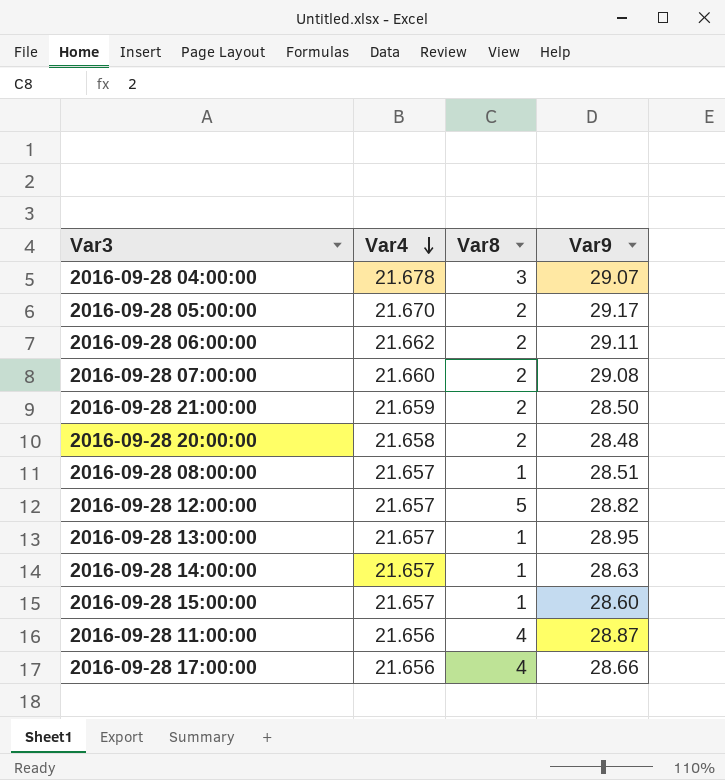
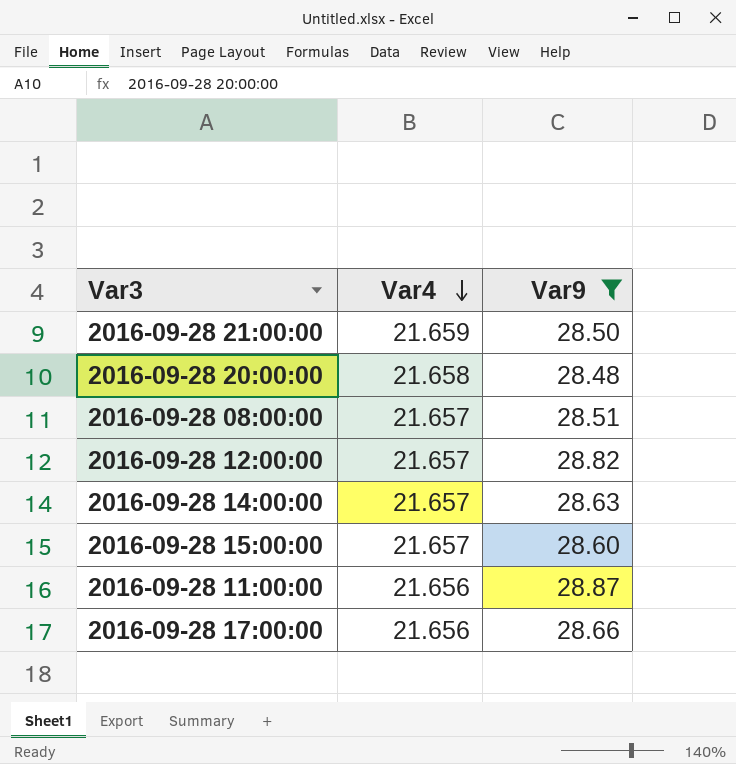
filter: none -> Var9 <= 28.87
column Var8 | position: 3 -> none

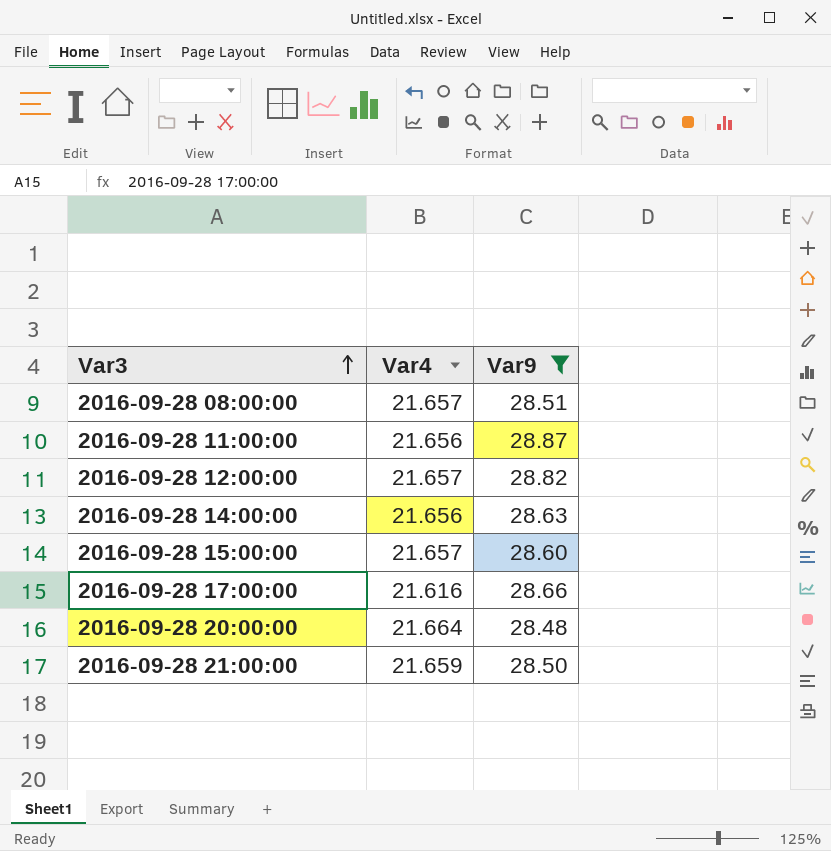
row order: Var4 descending -> Var3 ascending
2016-09-28 14:00:00 | Var4: 21.657 -> 21.656
2016-09-28 17:00:00 | Var4: 21.656 -> 21.616
2016-09-28 20:00:00 | Var4: 21.658 -> 21.664

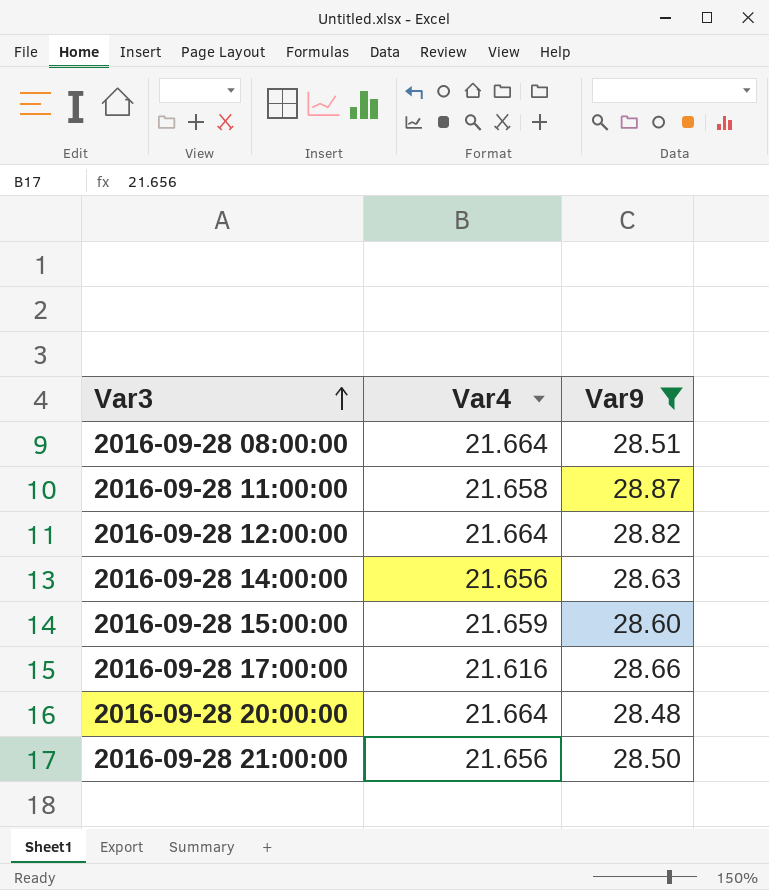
2016-09-28 08:00:00 | Var4: 21.657 -> 21.664
2016-09-28 11:00:00 | Var4: 21.656 -> 21.658
2016-09-28 12:00:00 | Var4: 21.657 -> 21.664
2016-09-28 15:00:00 | Var4: 21.657 -> 21.659
2016-09-28 21:00:00 | Var4: 21.659 -> 21.656

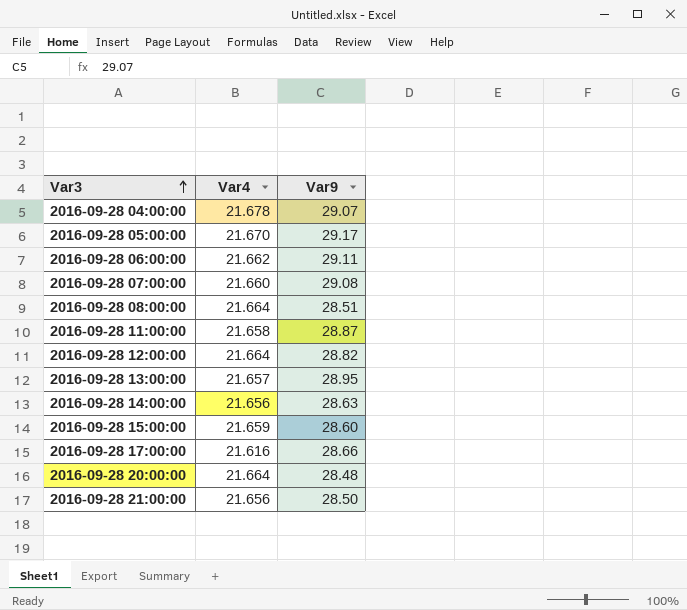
filter: Var9 <= 28.87 -> none

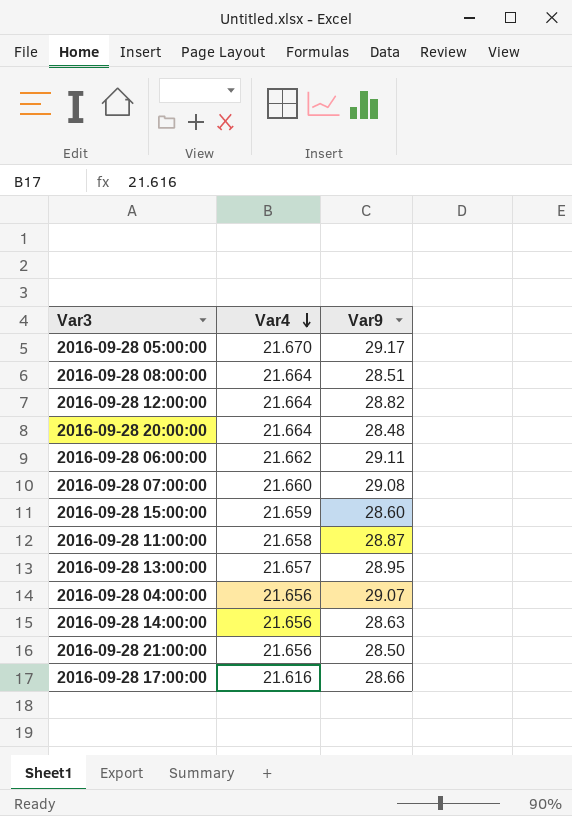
row order: Var3 ascending -> Var4 descending
2016-09-28 04:00:00 | Var4: 21.678 -> 21.656

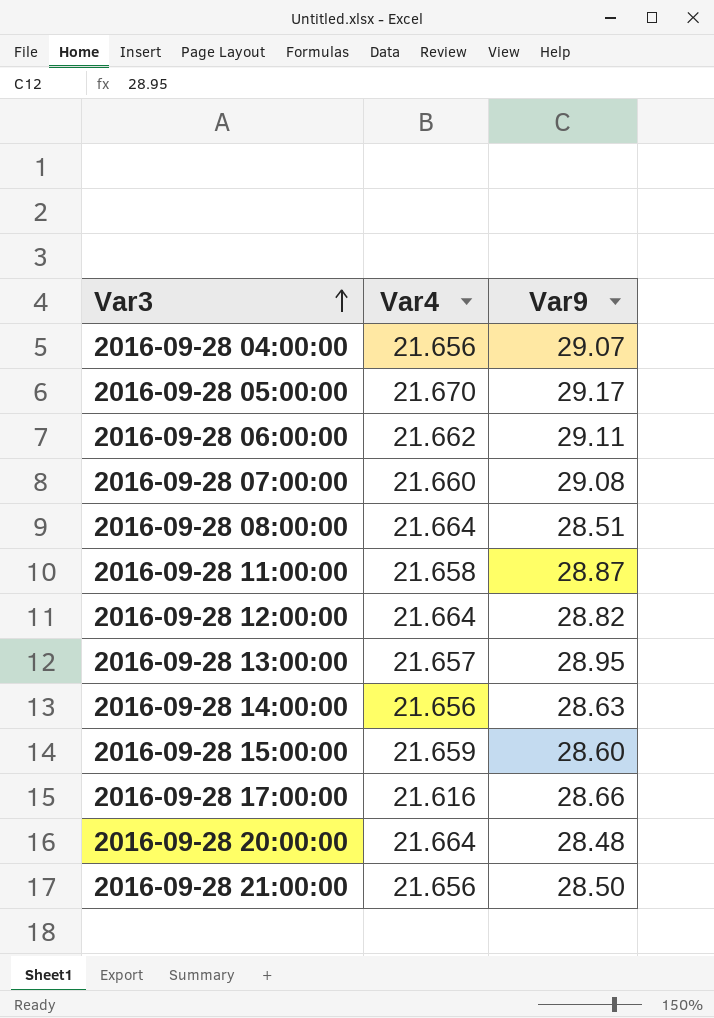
row order: Var4 descending -> Var3 ascending

